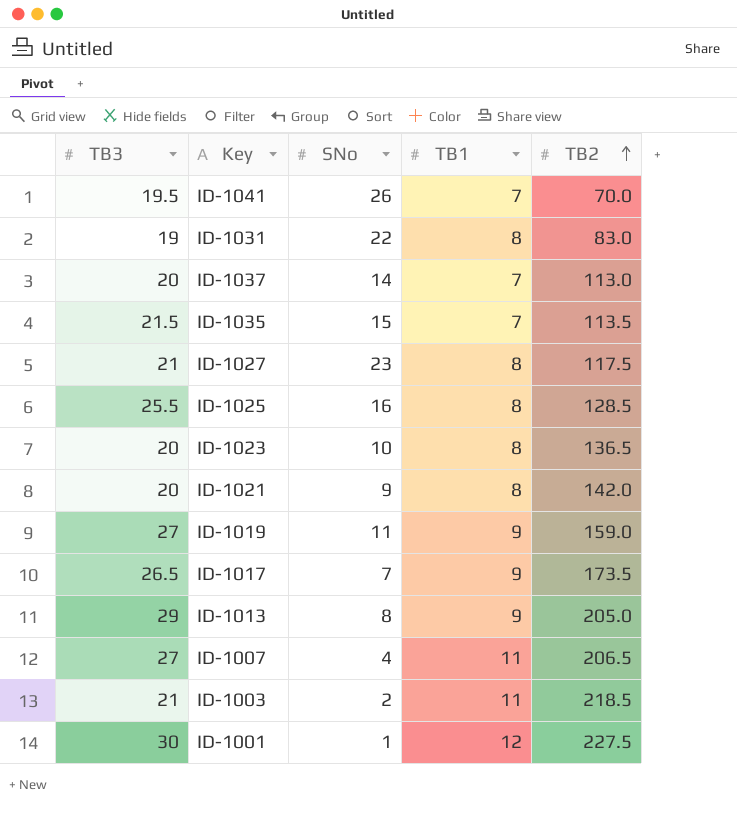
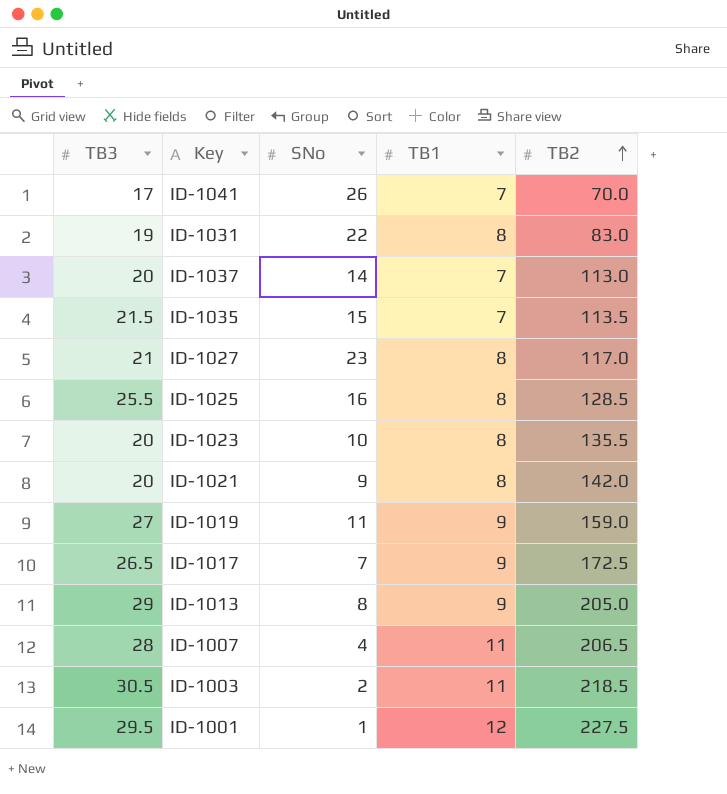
ID-1041 | TB3: 19.5 -> 17
ID-1027 | TB2: 117.5 -> 117.0
ID-1023 | TB2: 136.5 -> 135.5
ID-1017 | TB2: 173.5 -> 172.5
ID-1007 | TB3: 27 -> 28
ID-1003 | TB3: 21 -> 30.5
ID-1001 | TB3: 30 -> 29.5

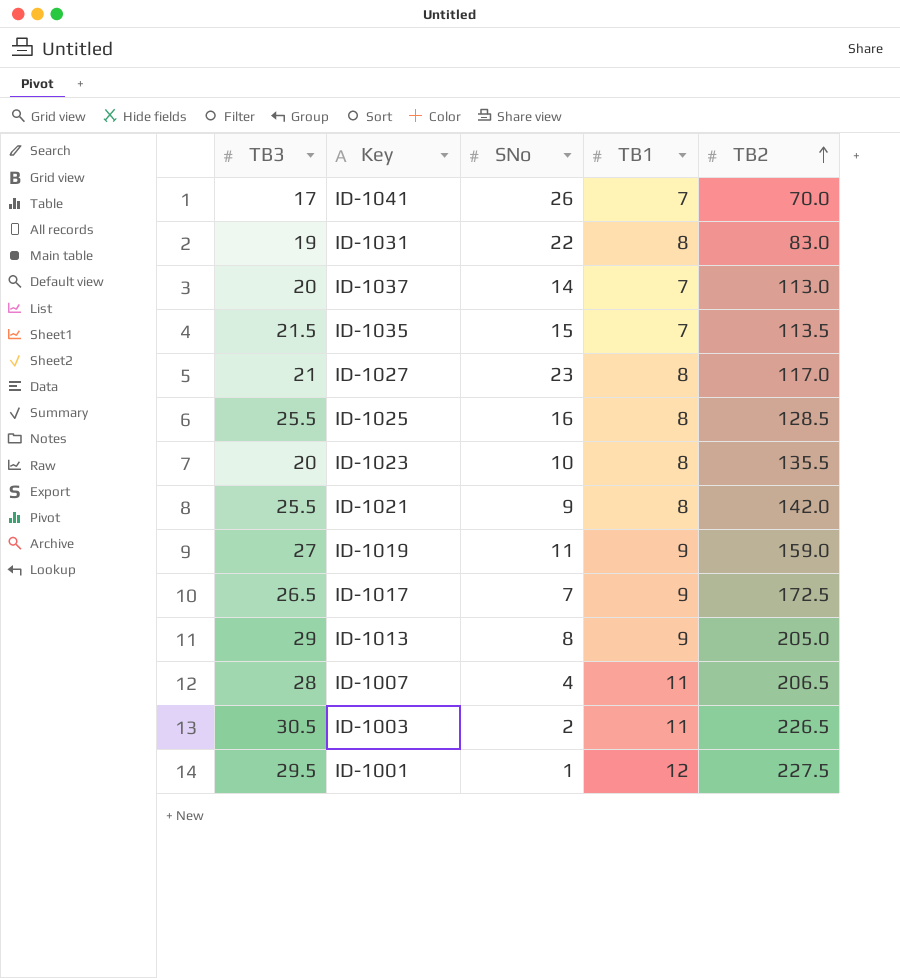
ID-1021 | TB3: 20 -> 25.5
ID-1003 | TB2: 218.5 -> 226.5

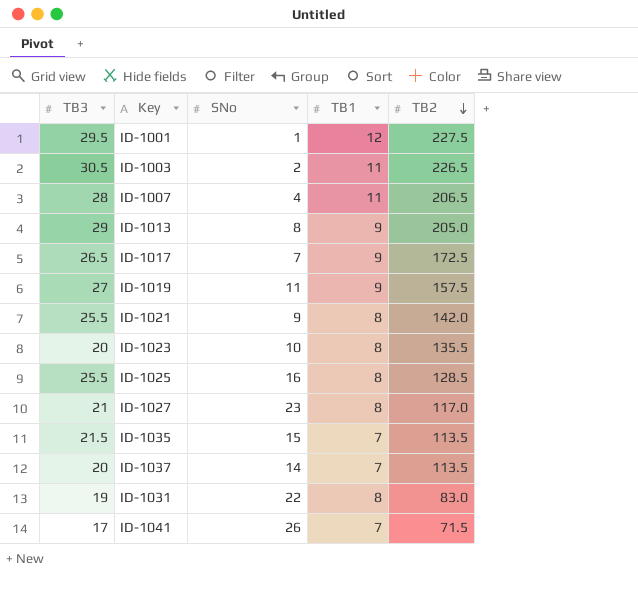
row order: TB2 ascending -> TB2 descending
ID-1019 | TB2: 159.0 -> 157.5
ID-1037 | TB2: 113.0 -> 113.5
ID-1041 | TB2: 70.0 -> 71.5

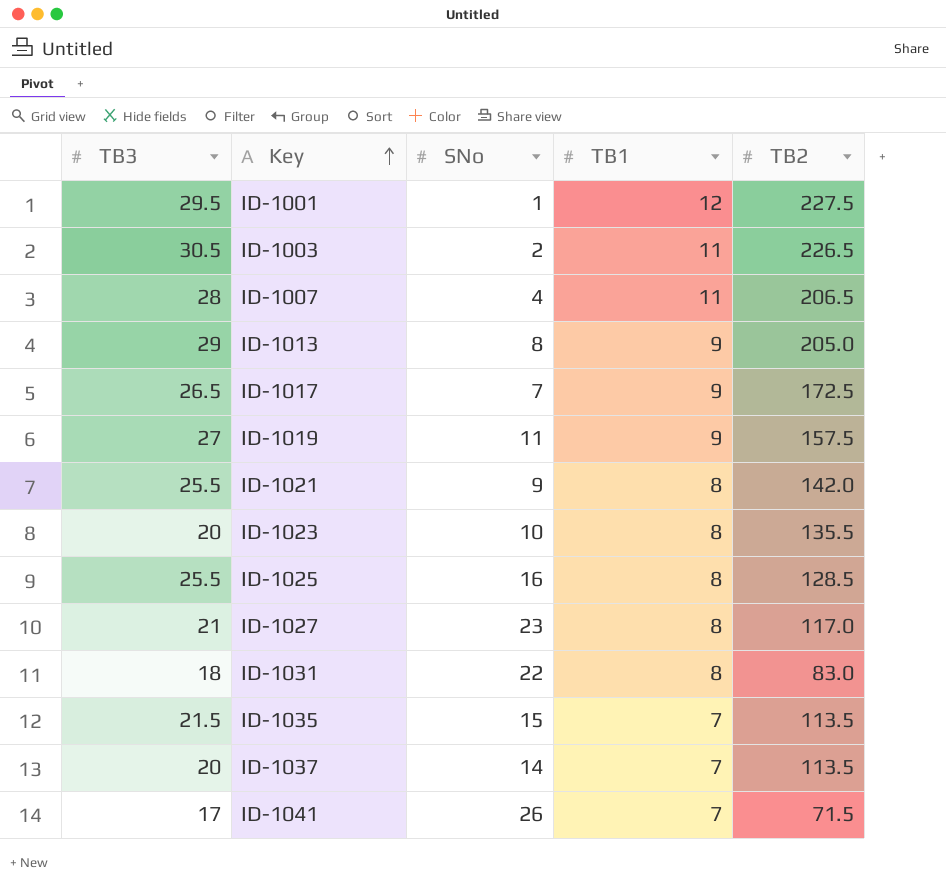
row order: TB2 descending -> Key ascending
ID-1031 | TB3: 19 -> 18

